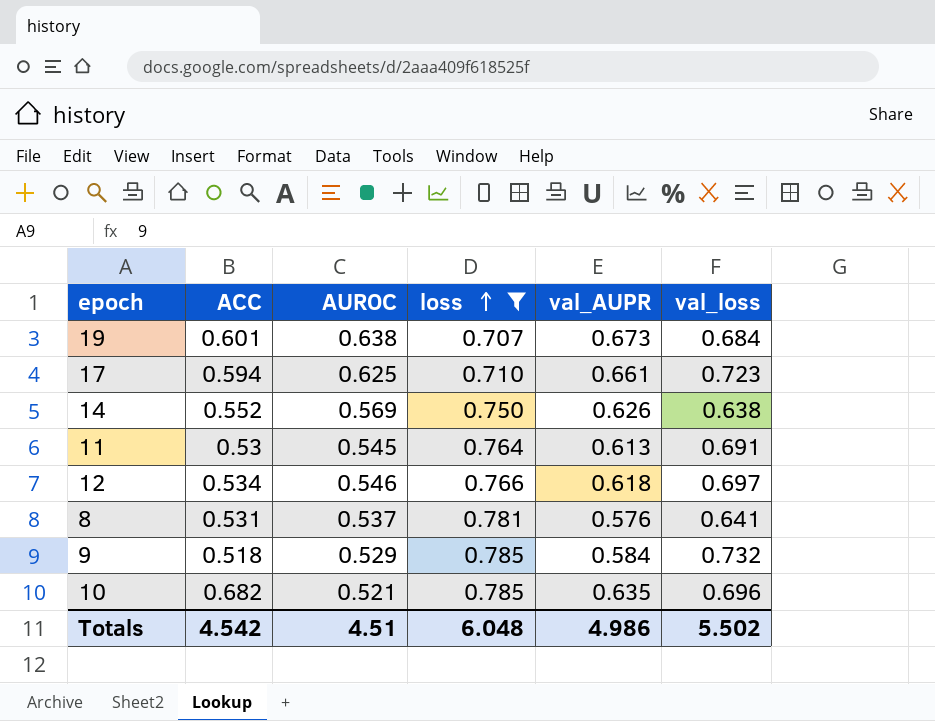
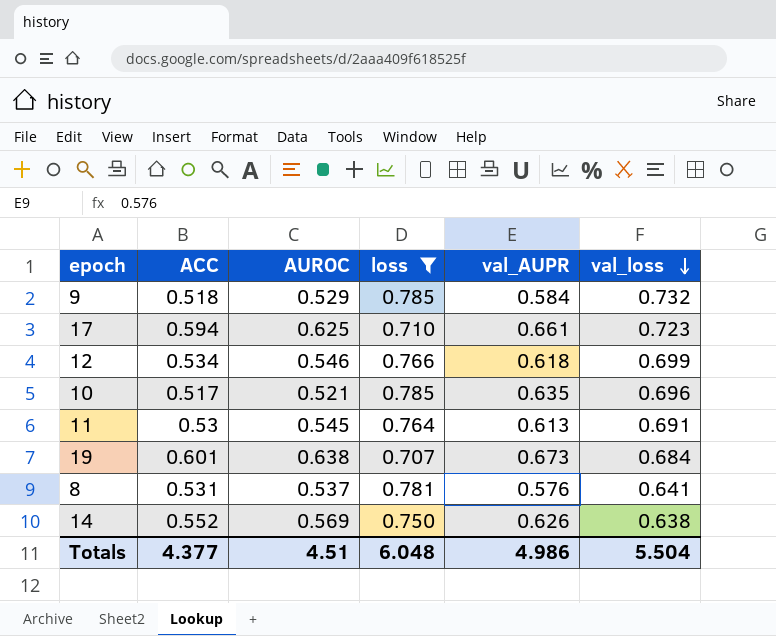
row order: loss ascending -> val_loss descending
12 | val_loss: 0.697 -> 0.699
10 | ACC: 0.682 -> 0.517
Totals | ACC: 4.542 -> 4.377
Totals | val_loss: 5.502 -> 5.504

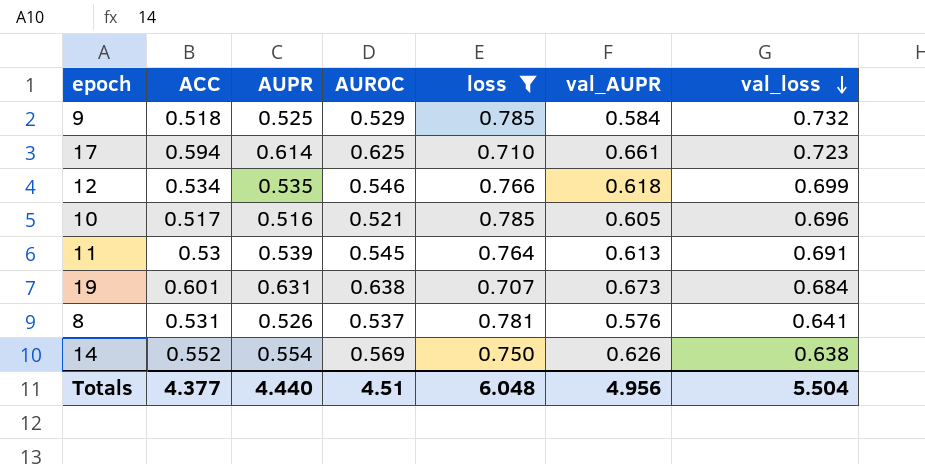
column AUPR | position: none -> 3
10 | val_AUPR: 0.635 -> 0.605
Totals | val_AUPR: 4.986 -> 4.956

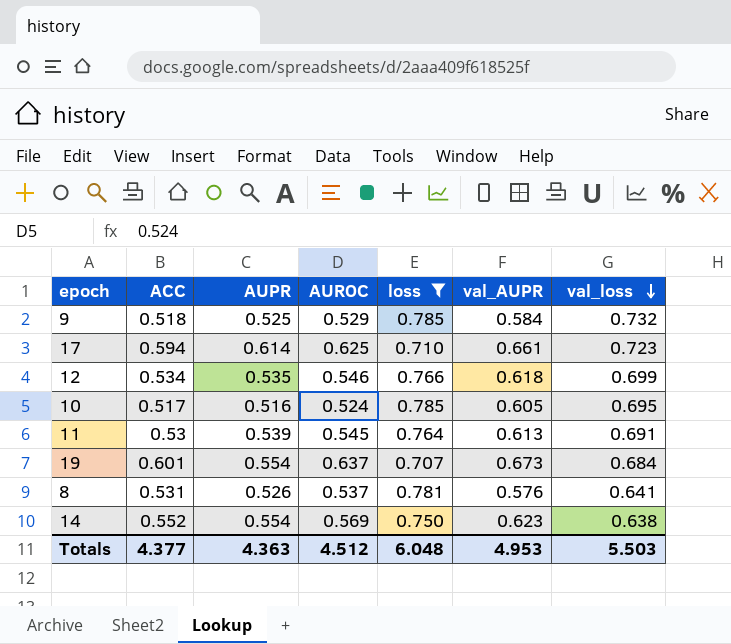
10 | AUROC: 0.521 -> 0.524
10 | val_loss: 0.696 -> 0.695
19 | AUPR: 0.631 -> 0.554
19 | AUROC: 0.638 -> 0.637
14 | val_AUPR: 0.626 -> 0.623
Totals | AUPR: 4.440 -> 4.363
Totals | AUROC: 4.51 -> 4.512
Totals | val_AUPR: 4.956 -> 4.953
Totals | val_loss: 5.504 -> 5.503

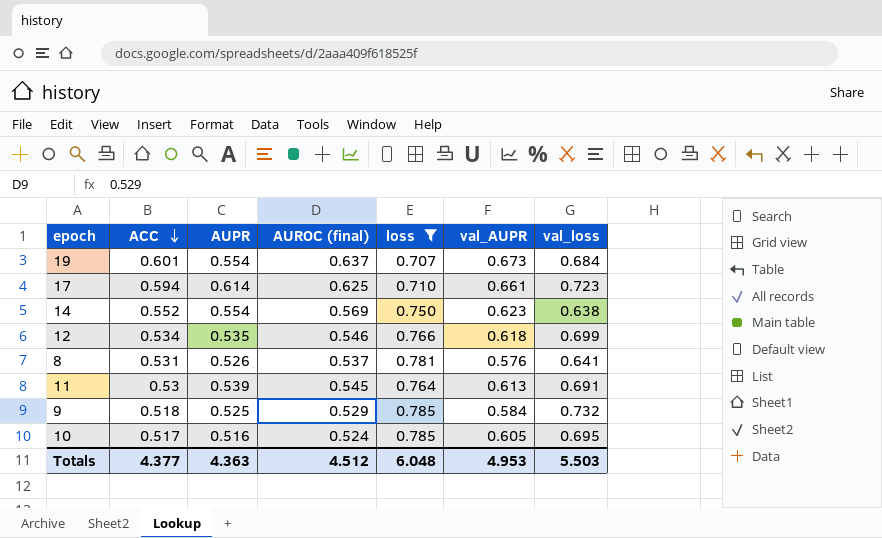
row order: val_loss descending -> ACC descending
column name: AUROC -> AUROC (final)

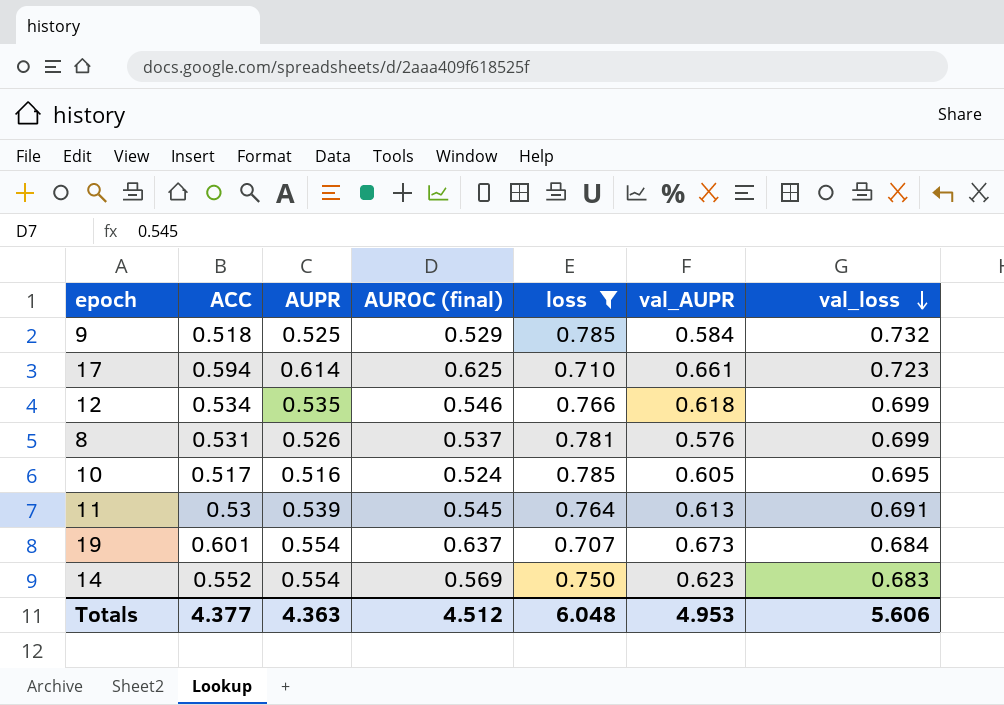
row order: ACC descending -> val_loss descending
8 | val_loss: 0.641 -> 0.699
14 | val_loss: 0.638 -> 0.683
Totals | val_loss: 5.503 -> 5.606

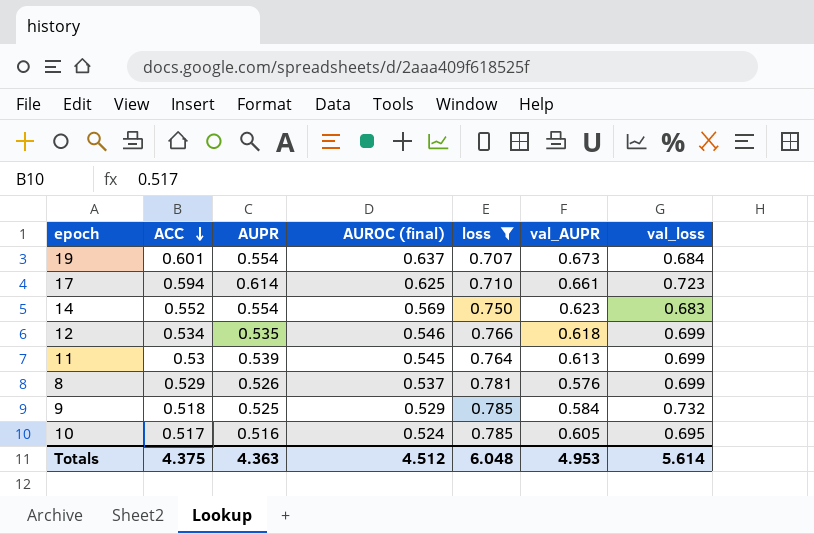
row order: val_loss descending -> ACC descending
11 | val_loss: 0.691 -> 0.699
8 | ACC: 0.531 -> 0.529
Totals | ACC: 4.377 -> 4.375
Totals | val_loss: 5.606 -> 5.614

